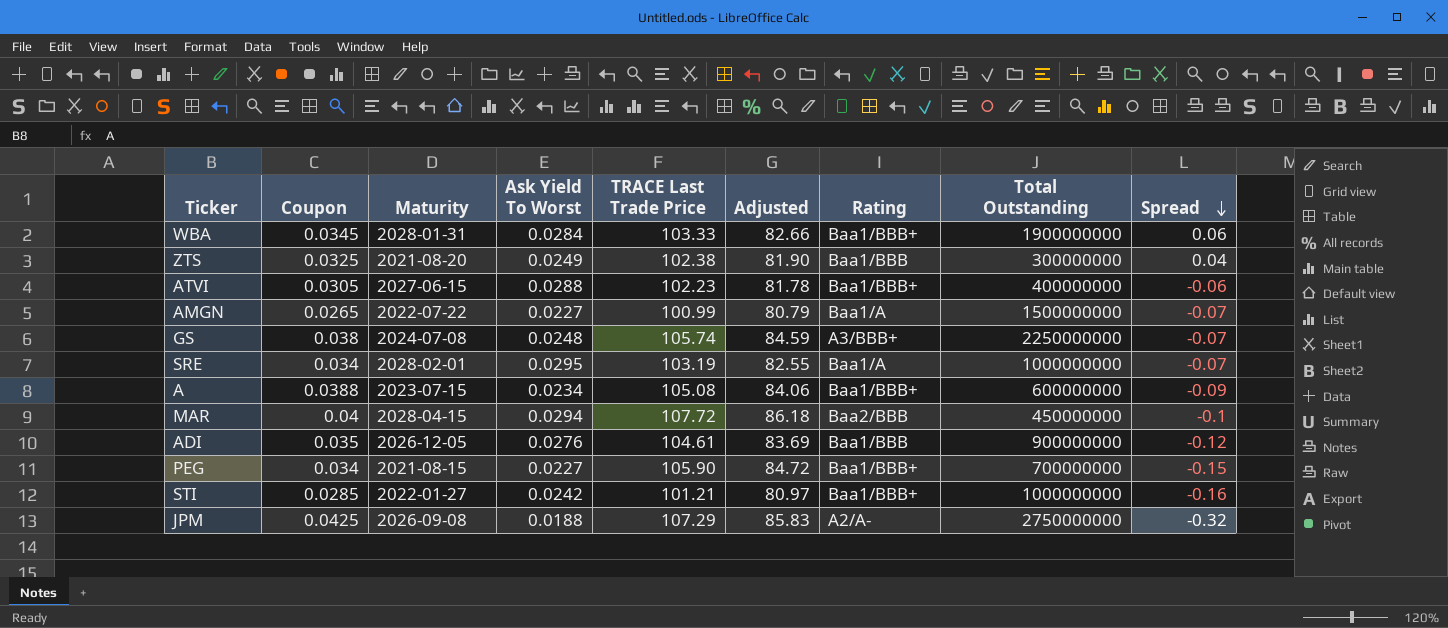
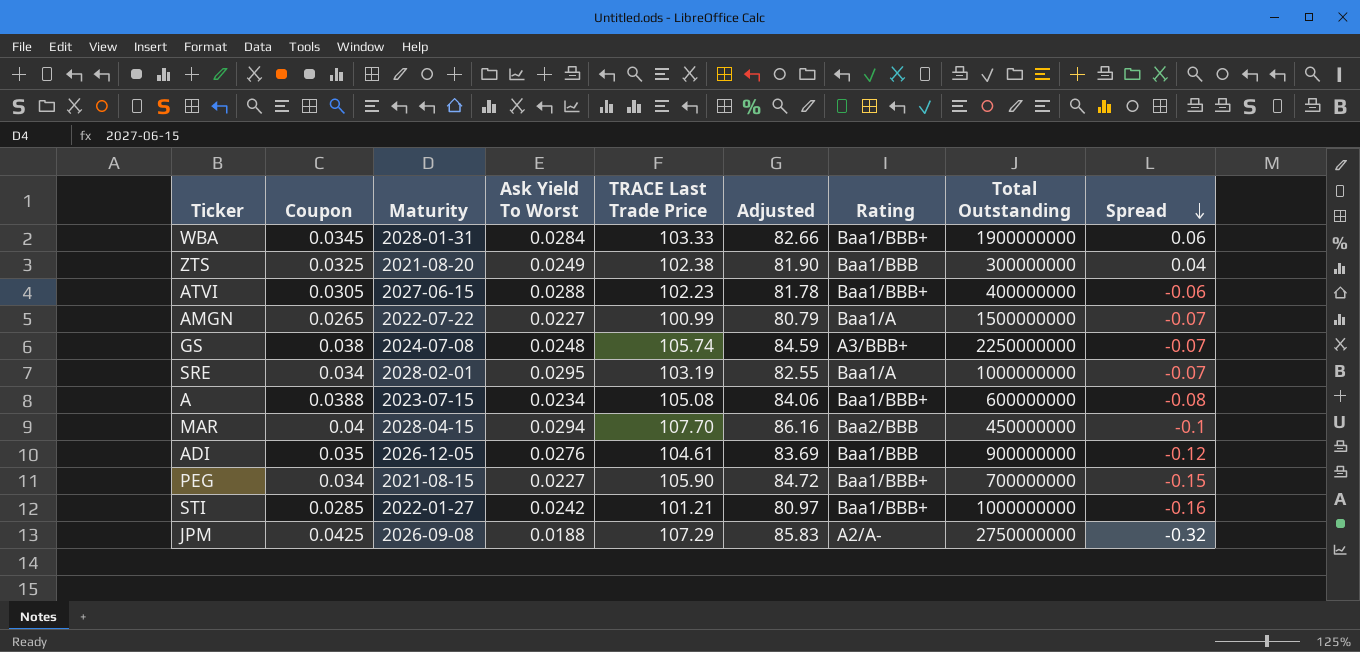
A | Spread: -0.09 -> -0.08
MAR | TRACE Last Trade Price: 107.72 -> 107.70
MAR | Adjusted: 86.18 -> 86.16

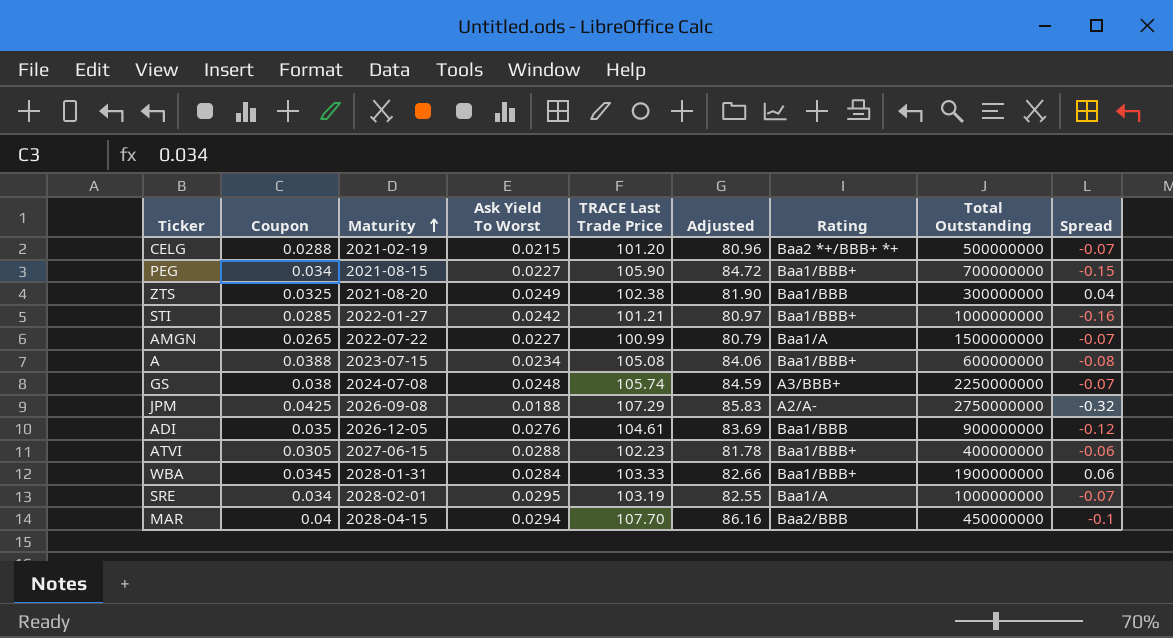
row order: Spread descending -> Maturity ascending
row CELG: none -> 0.0288 | 2021-02-19 | 0.0215 | 101.20 | 80.96 | Baa2 *+/BBB+ *+ | 500000000 | -0.07

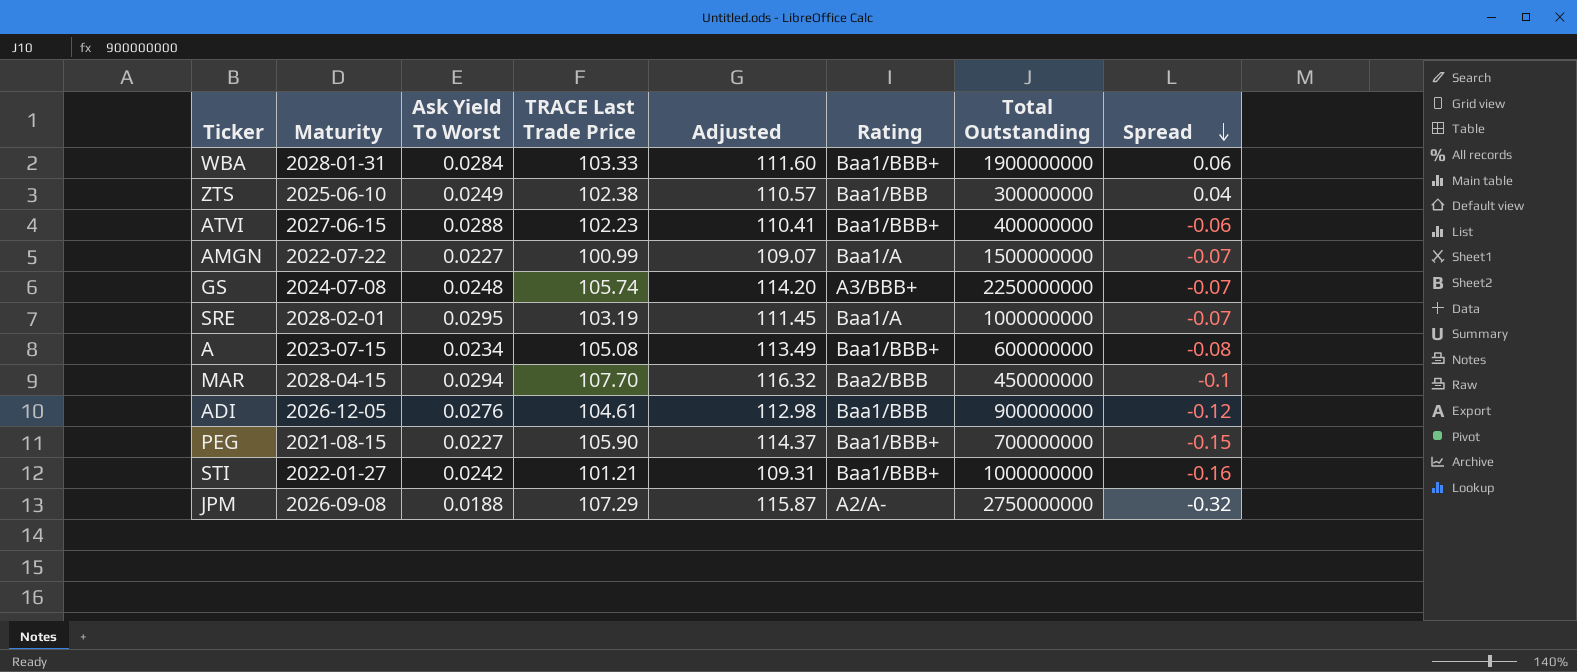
row order: Maturity ascending -> Spread descending
column Coupon | position: 2 -> none
column Adjusted | formula: [TRACE Last Trade Price] * 0.8 -> [TRACE Last Trade Price] * 1.08
row CELG: 0.0288 | 2021-02-19 | 0.0215 | 101.20 | 80.96 | Baa2 *+/BBB+ *+ | 500000000 | -0.07 -> none
ZTS | Maturity: 2021-08-20 -> 2025-06-10

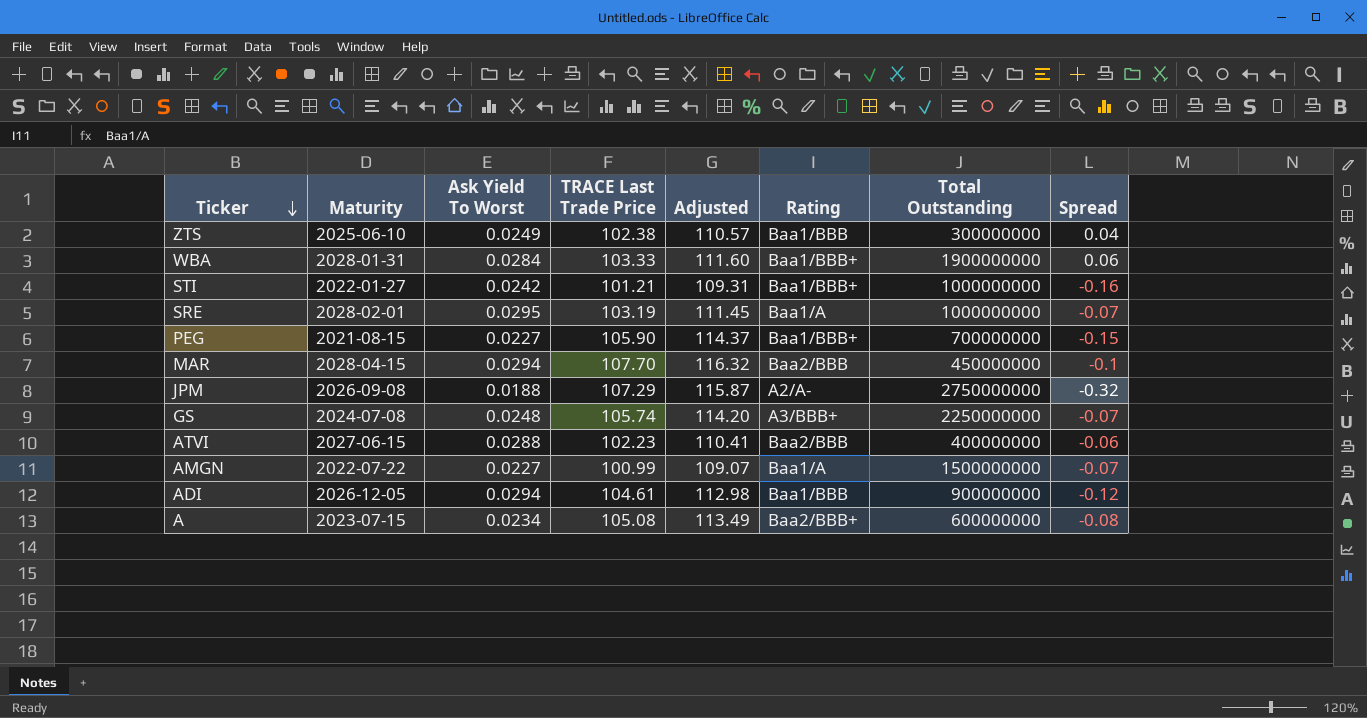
row order: Spread descending -> Ticker descending
ATVI | Rating: Baa1/BBB+ -> Baa2/BBB
ADI | Ask Yield To Worst: 0.0276 -> 0.0294
A | Rating: Baa1/BBB+ -> Baa2/BBB+

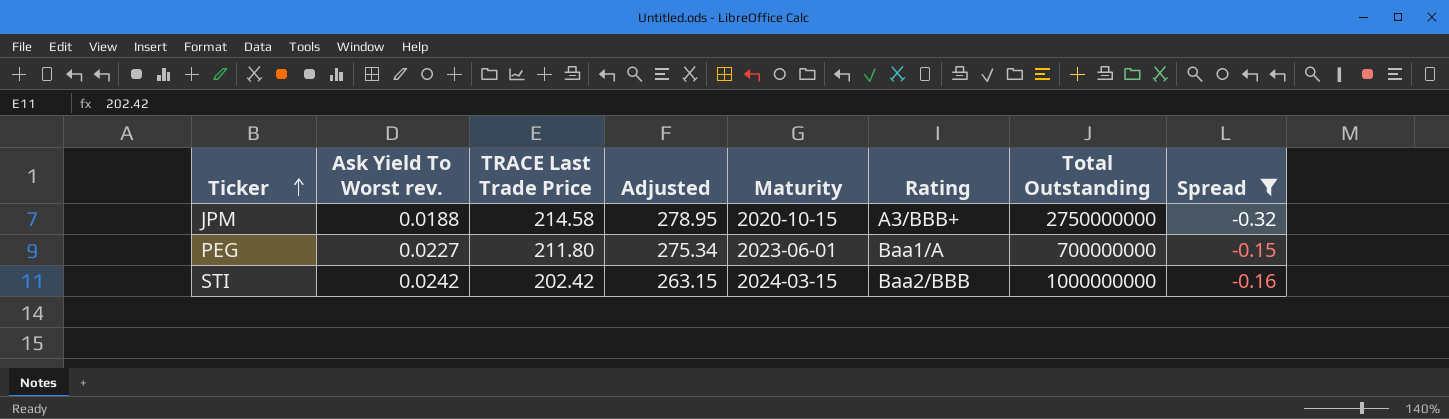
filter: none -> Spread <= -0.15
row order: Ticker descending -> Ticker ascending
column name: Ask Yield To Worst -> Ask Yield To Worst rev.
column Adjusted | formula: [TRACE Last Trade Price] * 1.08 -> [TRACE Last Trade Price] * 1.3
column Maturity | position: 2 -> 5
JPM | TRACE Last Trade Price: 107.29 -> 214.58
JPM | Maturity: 2026-09-08 -> 2020-10-15
JPM | Rating: A2/A- -> A3/BBB+
PEG | TRACE Last Trade Price: 105.90 -> 211.80
PEG | Maturity: 2021-08-15 -> 2023-06-01
PEG | Rating: Baa1/BBB+ -> Baa1/A
STI | TRACE Last Trade Price: 101.21 -> 202.42
STI | Maturity: 2022-01-27 -> 2024-03-15
STI | Rating: Baa1/BBB+ -> Baa2/BBB

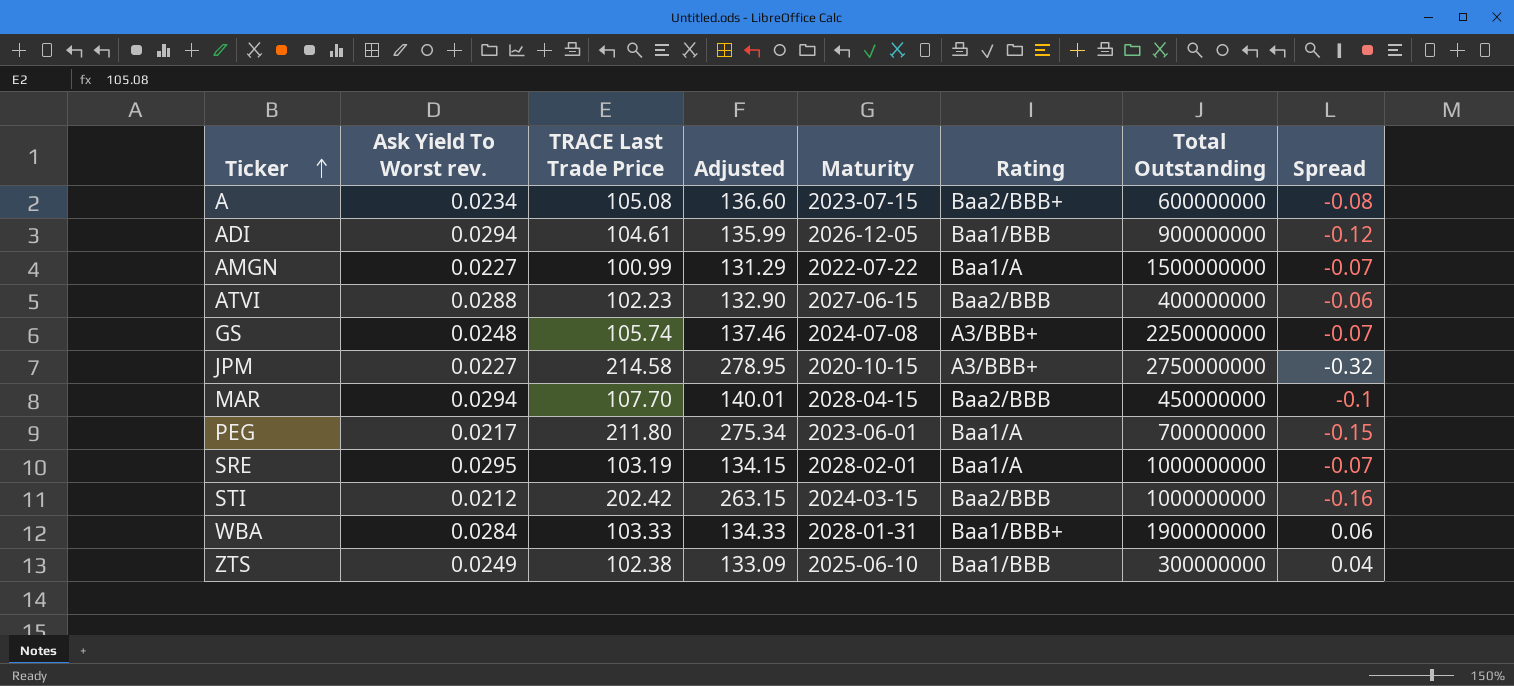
filter: Spread <= -0.15 -> none
JPM | Ask Yield To Worst rev.: 0.0188 -> 0.0227
PEG | Ask Yield To Worst rev.: 0.0227 -> 0.0217
STI | Ask Yield To Worst rev.: 0.0242 -> 0.0212

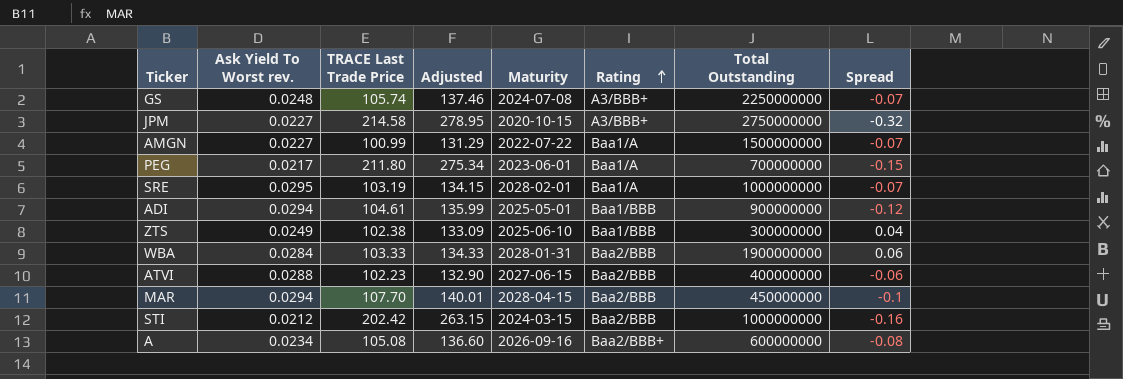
row order: Ticker ascending -> Rating ascending
ADI | Maturity: 2026-12-05 -> 2025-05-01
WBA | Rating: Baa1/BBB+ -> Baa2/BBB
A | Maturity: 2023-07-15 -> 2026-09-16

